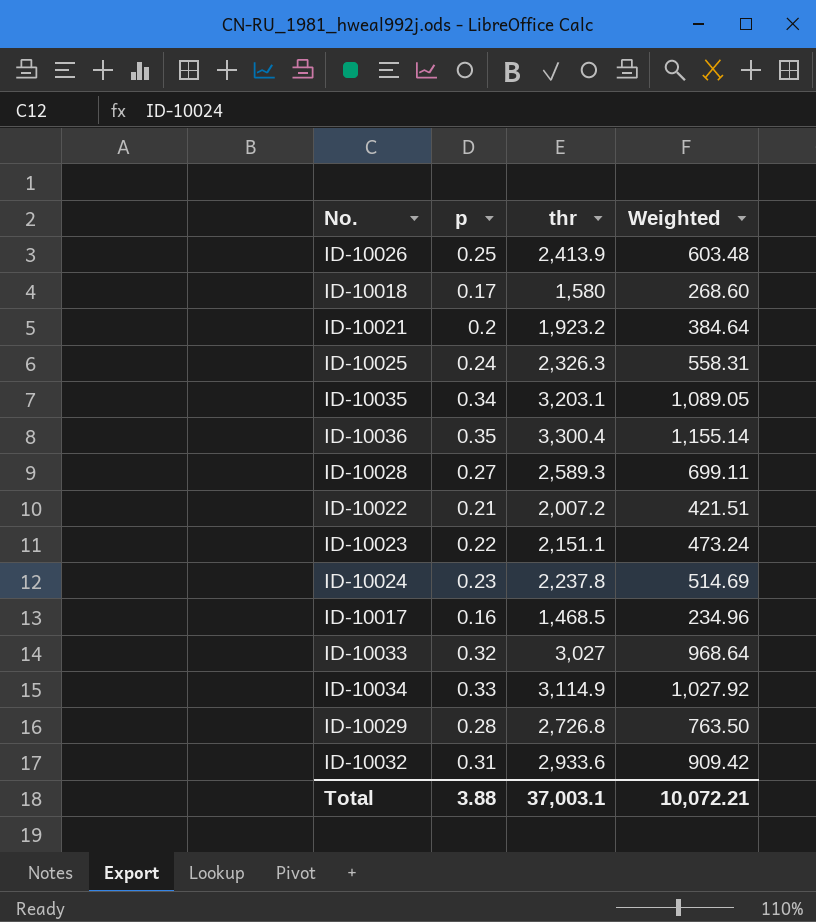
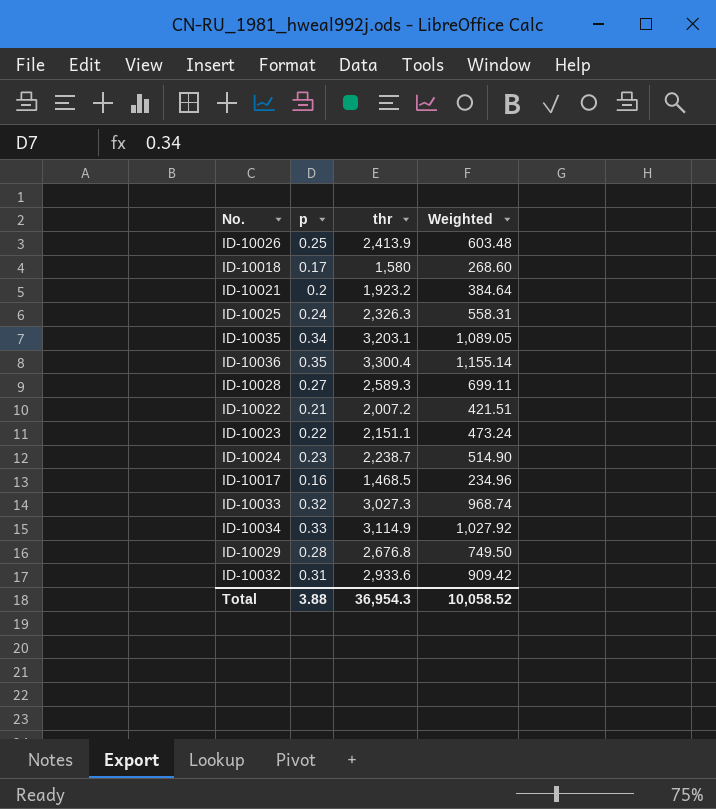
ID-10024 | thr: 2,237.8 -> 2,238.7
ID-10024 | Weighted: 514.69 -> 514.90
ID-10033 | thr: 3,027 -> 3,027.3
ID-10033 | Weighted: 968.64 -> 968.74
ID-10029 | thr: 2,726.8 -> 2,676.8
ID-10029 | Weighted: 763.50 -> 749.50
Total | thr: 37,003.1 -> 36,954.3
Total | Weighted: 10,072.21 -> 10,058.52

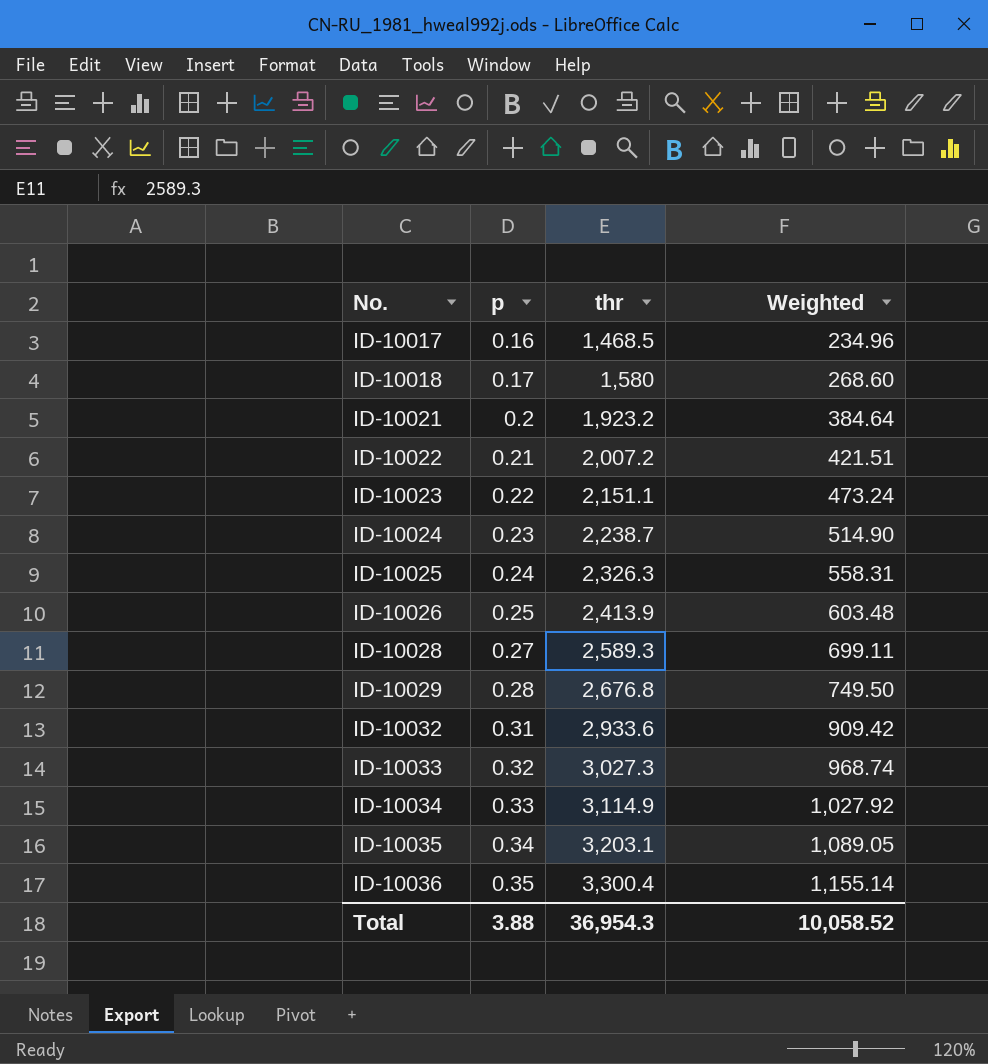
row order: none -> No. ascending

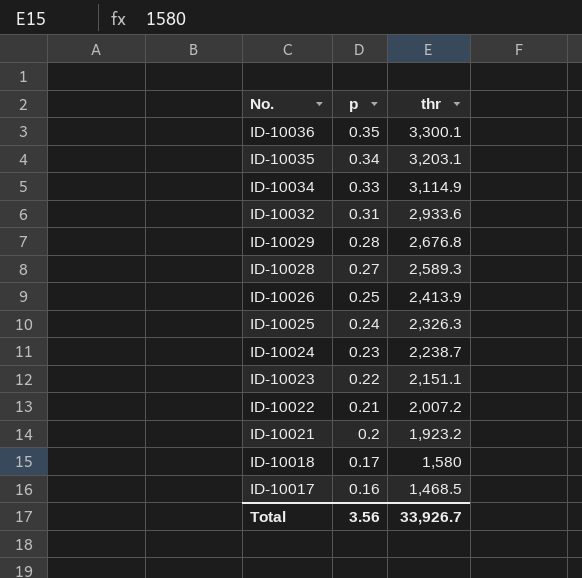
row order: No. ascending -> No. descending
column Weighted | formula: [p] * [thr] -> none
row ID-10033: 0.32 | 3,027.3 | 968.74 -> none
ID-10036 | thr: 3,300.4 -> 3,300.1
Total | p: 3.88 -> 3.56
Total | thr: 36,954.3 -> 33,926.7

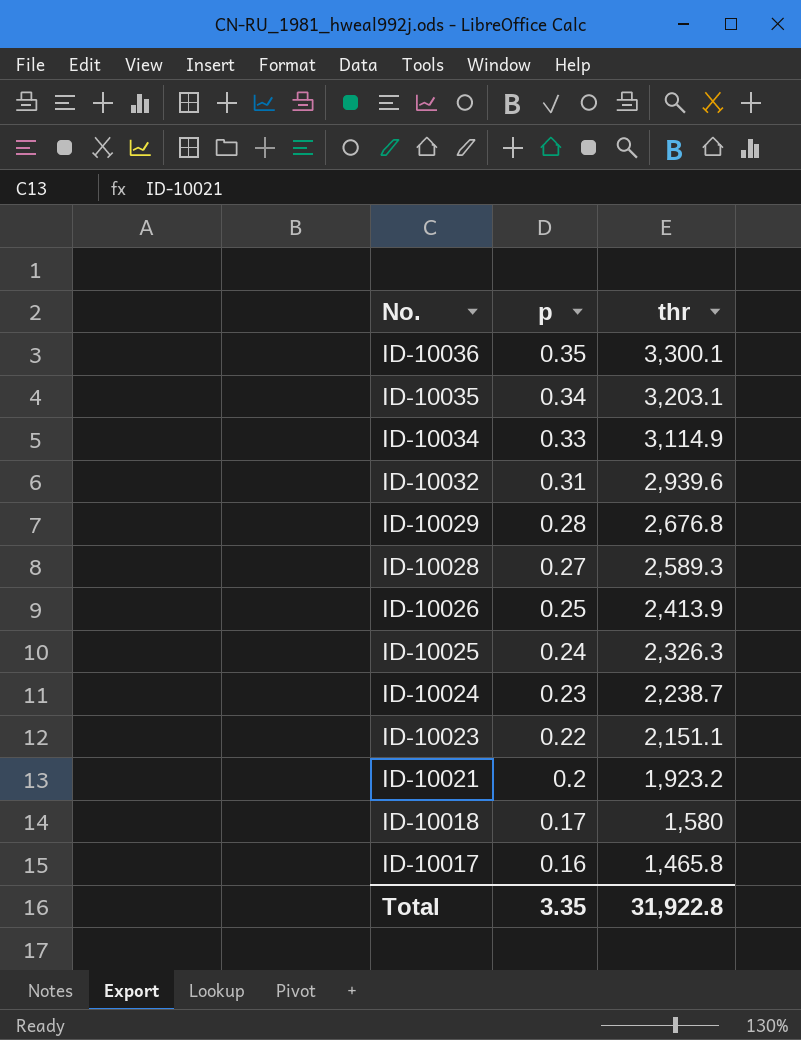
row ID-10022: 0.21 | 2,007.2 -> none
ID-10032 | thr: 2,933.6 -> 2,939.6
ID-10017 | thr: 1,468.5 -> 1,465.8
Total | p: 3.56 -> 3.35
Total | thr: 33,926.7 -> 31,922.8

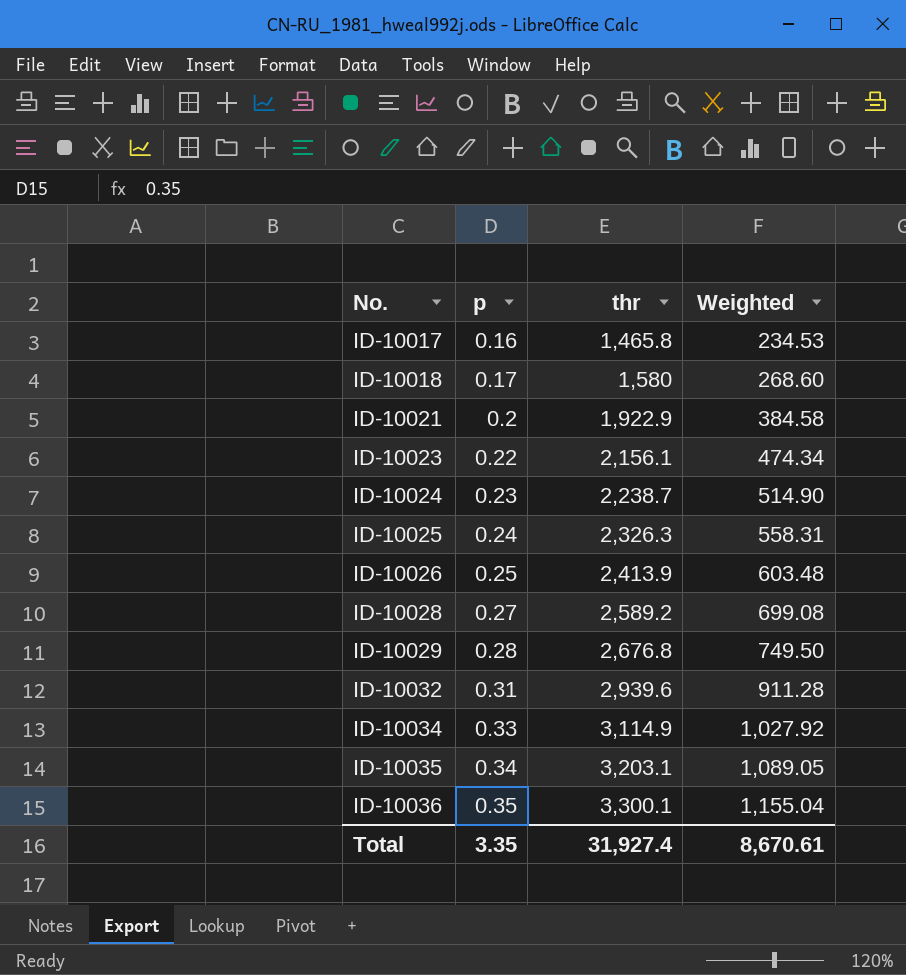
row order: No. descending -> No. ascending
column Weighted | formula: none -> [p] * [thr]
ID-10021 | thr: 1,923.2 -> 1,922.9
ID-10023 | thr: 2,151.1 -> 2,156.1
ID-10028 | thr: 2,589.3 -> 2,589.2
Total | thr: 31,922.8 -> 31,927.4

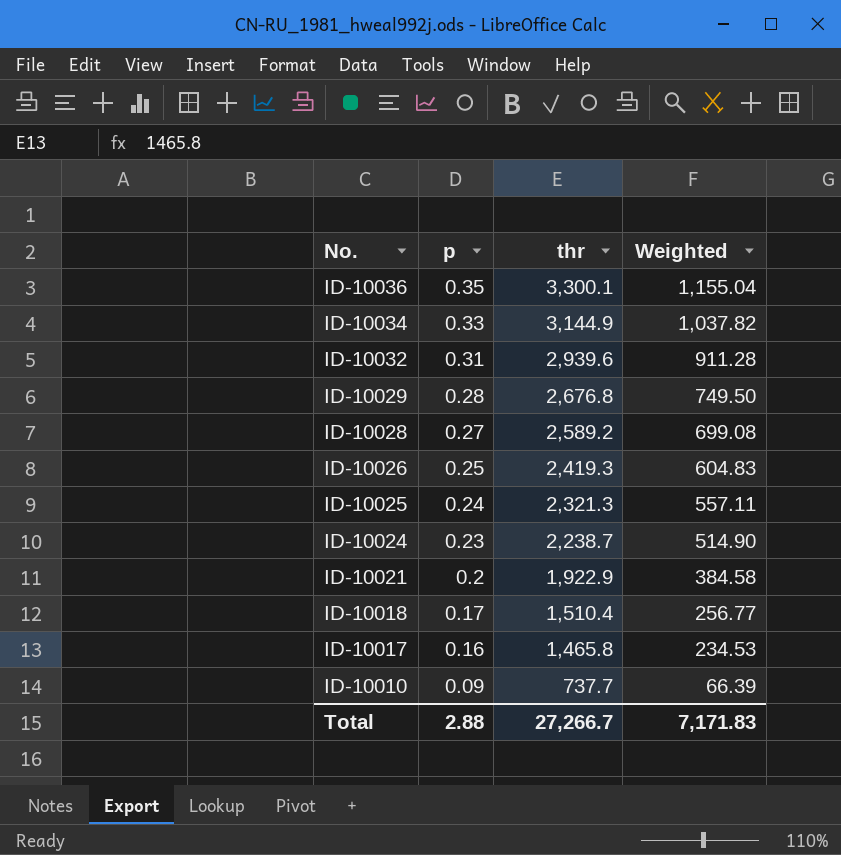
row order: No. ascending -> No. descending
row ID-10023: 0.22 | 2,156.1 | 474.34 -> none
row ID-10035: 0.34 | 3,203.1 | 1,089.05 -> none
ID-10034 | thr: 3,114.9 -> 3,144.9
ID-10034 | Weighted: 1,027.92 -> 1,037.82
ID-10026 | thr: 2,413.9 -> 2,419.3
ID-10026 | Weighted: 603.48 -> 604.83
ID-10025 | thr: 2,326.3 -> 2,321.3
ID-10025 | Weighted: 558.31 -> 557.11
ID-10018 | thr: 1,580 -> 1,510.4
ID-10018 | Weighted: 268.60 -> 256.77
row ID-10010: none -> 0.09 | 737.7 | 66.39
Total | p: 3.35 -> 2.88
Total | thr: 31,927.4 -> 27,266.7
Total | Weighted: 8,670.61 -> 7,171.83

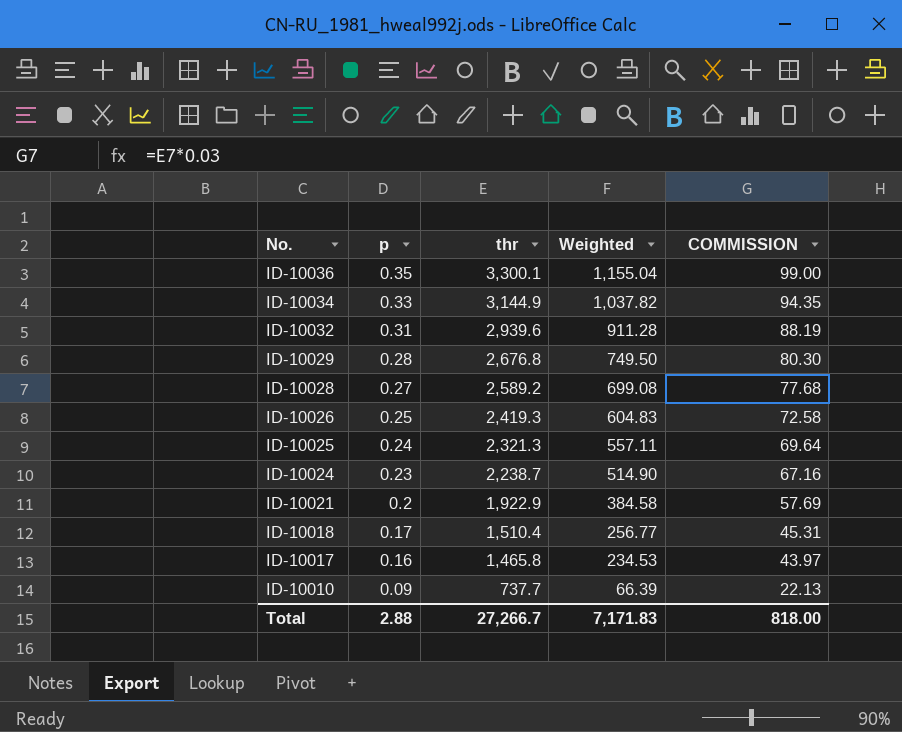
column COMMISSION | formula: none -> [thr] * 0.03

